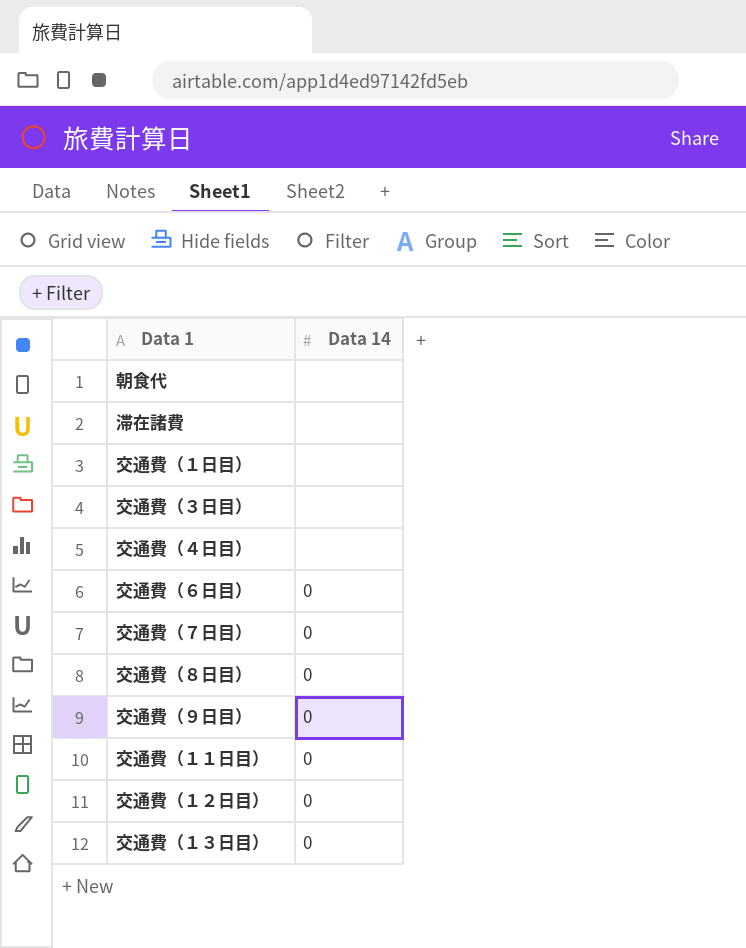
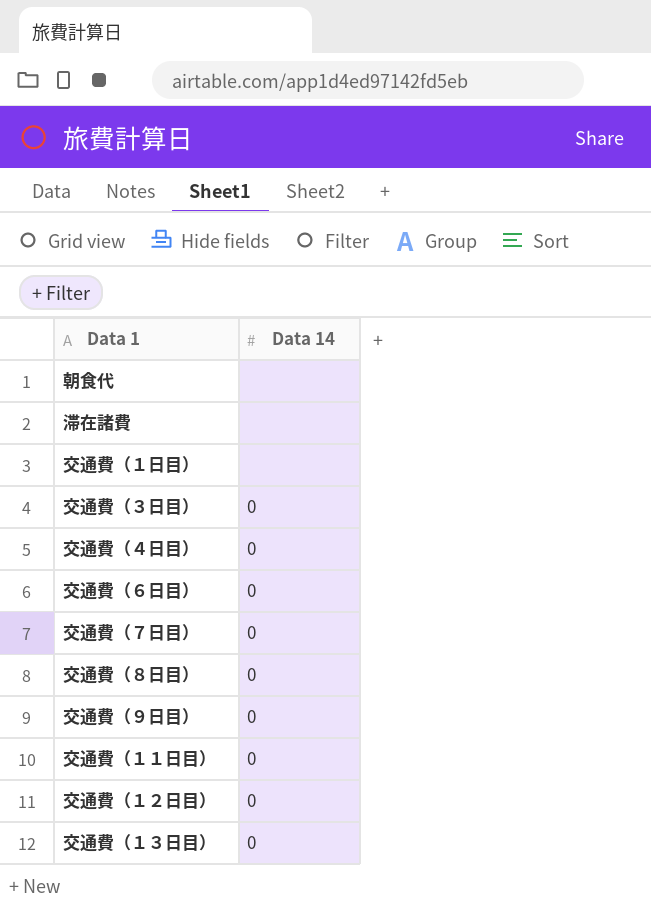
交通費（３日目） | Data 14: none -> 0
交通費（４日目） | Data 14: none -> 0

